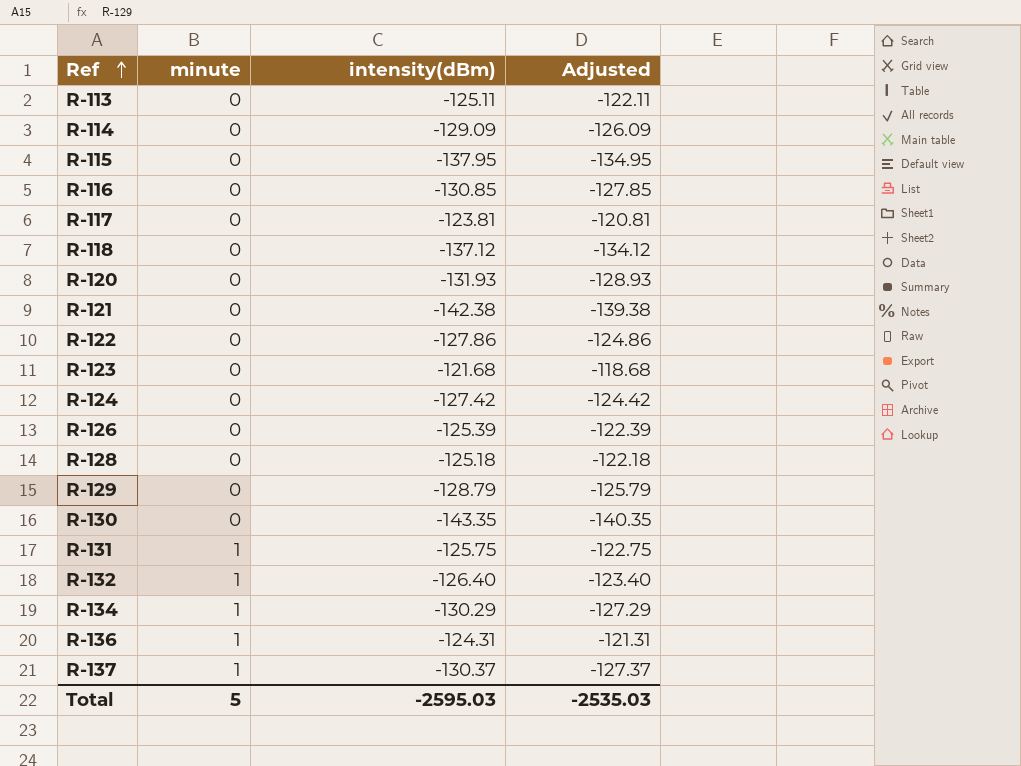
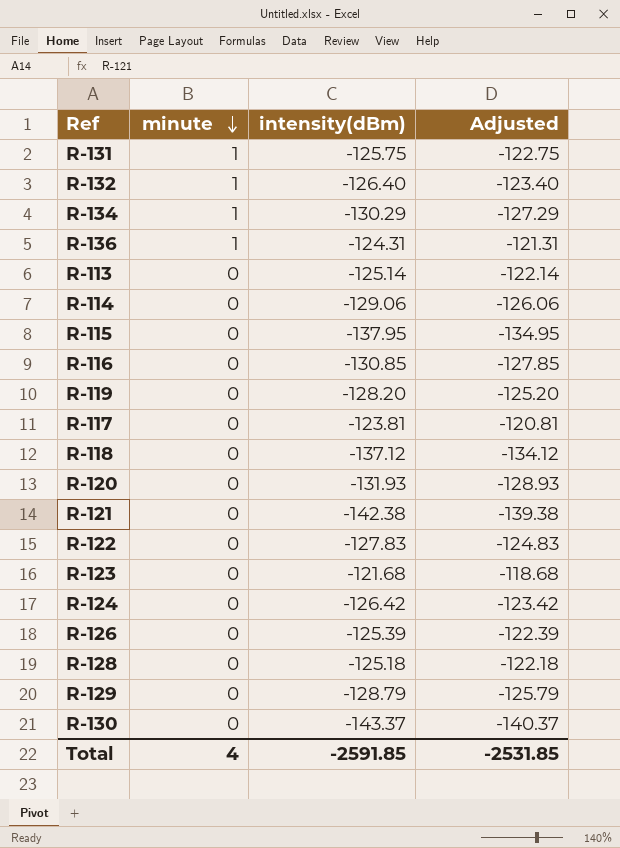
row order: Ref ascending -> minute descending
row R-137: 1 | -130.37 | -127.37 -> none
R-113 | intensity(dBm): -125.11 -> -125.14
R-113 | Adjusted: -122.11 -> -122.14
R-114 | intensity(dBm): -129.09 -> -129.06
R-114 | Adjusted: -126.09 -> -126.06
row R-119: none -> 0 | -128.20 | -125.20
R-122 | intensity(dBm): -127.86 -> -127.83
R-122 | Adjusted: -124.86 -> -124.83
R-124 | intensity(dBm): -127.42 -> -126.42
R-124 | Adjusted: -124.42 -> -123.42
R-130 | intensity(dBm): -143.35 -> -143.37
R-130 | Adjusted: -140.35 -> -140.37
Total | minute: 5 -> 4
Total | intensity(dBm): -2595.03 -> -2591.85
Total | Adjusted: -2535.03 -> -2531.85

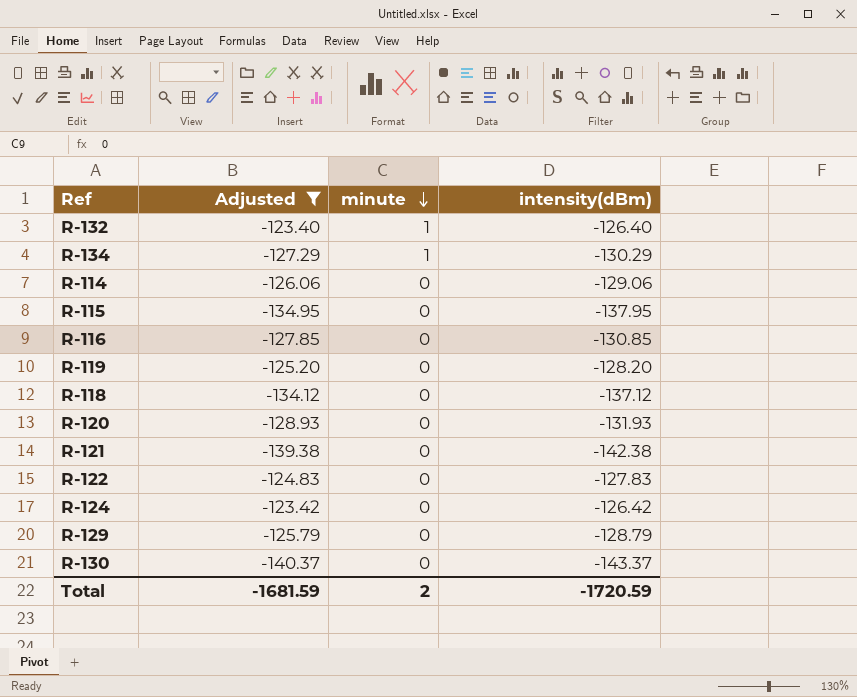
filter: none -> Adjusted <= -123.40
column Adjusted | position: 4 -> 2
Total | Adjusted: -2531.85 -> -1681.59
Total | minute: 4 -> 2
Total | intensity(dBm): -2591.85 -> -1720.59

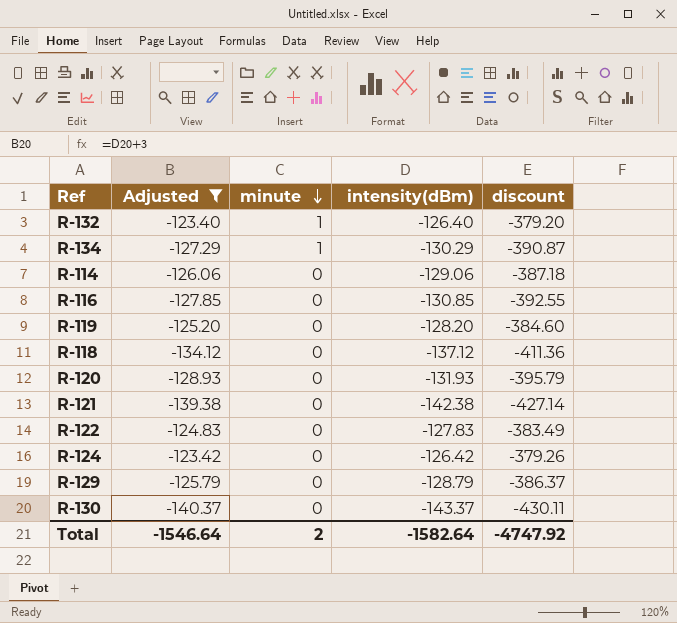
column discount | formula: none -> [intensity(dBm)] * 3
row R-115: -134.95 | 0 | -137.95 -> none
Total | Adjusted: -1681.59 -> -1546.64
Total | intensity(dBm): -1720.59 -> -1582.64

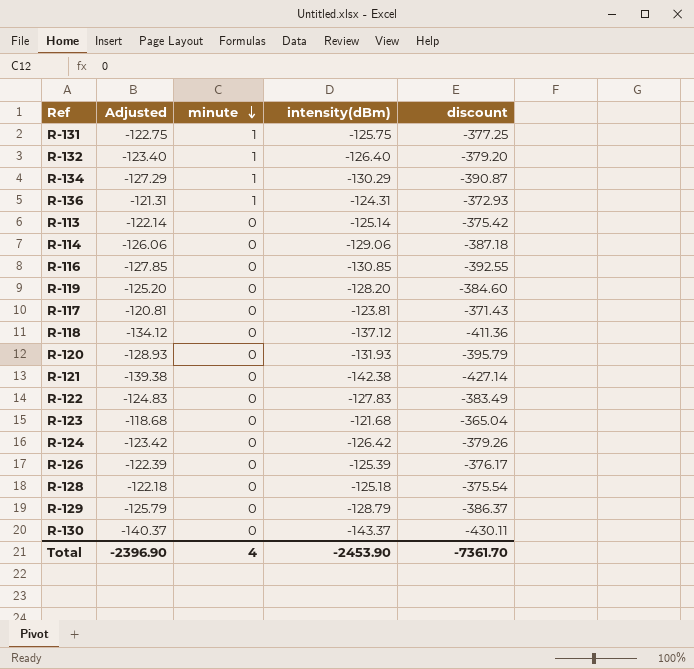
filter: Adjusted <= -123.40 -> none
Total | Adjusted: -1546.64 -> -2396.90
Total | minute: 2 -> 4
Total | intensity(dBm): -1582.64 -> -2453.90
Total | discount: -4747.92 -> -7361.70

